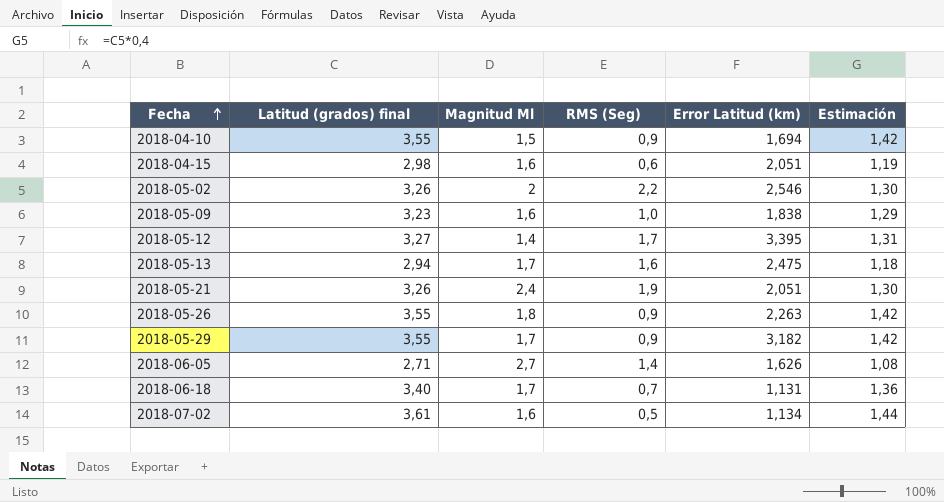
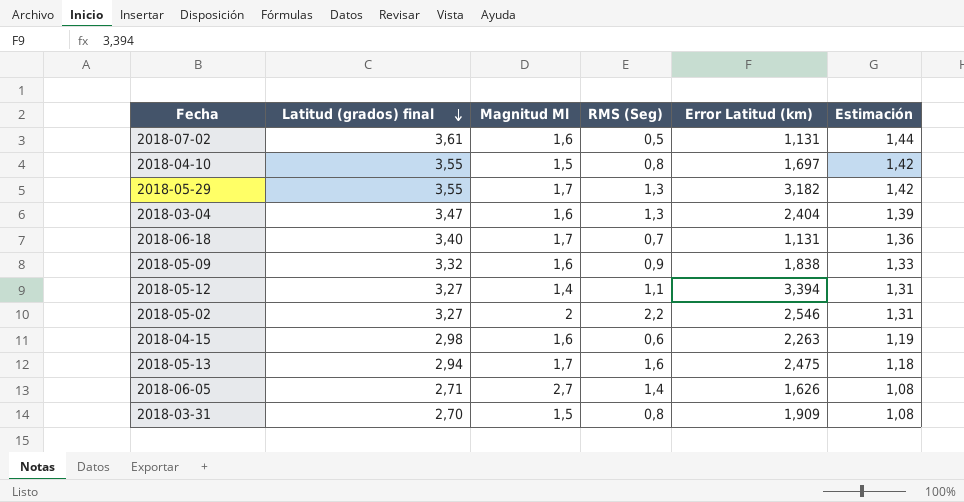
row order: Fecha ascending -> Latitud (grados) final descending
row 2018-05-21: 3,26 | 2,4 | 1,9 | 2,051 | 1,30 -> none
row 2018-05-26: 3,55 | 1,8 | 0,9 | 2,263 | 1,42 -> none
2018-07-02 | Error Latitud (km): 1,134 -> 1,131
2018-04-10 | RMS (Seg): 0,9 -> 0,8
2018-04-10 | Error Latitud (km): 1,694 -> 1,697
2018-05-29 | RMS (Seg): 0,9 -> 1,3
row 2018-03-04: none -> 3,47 | 1,6 | 1,3 | 2,404 | 1,39
2018-05-09 | Latitud (grados) final: 3,23 -> 3,32
2018-05-09 | RMS (Seg): 1,0 -> 0,9
2018-05-09 | Estimación: 1,29 -> 1,33
2018-05-12 | RMS (Seg): 1,7 -> 1,1
2018-05-12 | Error Latitud (km): 3,395 -> 3,394
2018-05-02 | Latitud (grados) final: 3,26 -> 3,27
2018-05-02 | Estimación: 1,30 -> 1,31
2018-04-15 | Error Latitud (km): 2,051 -> 2,263
row 2018-03-31: none -> 2,70 | 1,5 | 0,8 | 1,909 | 1,08

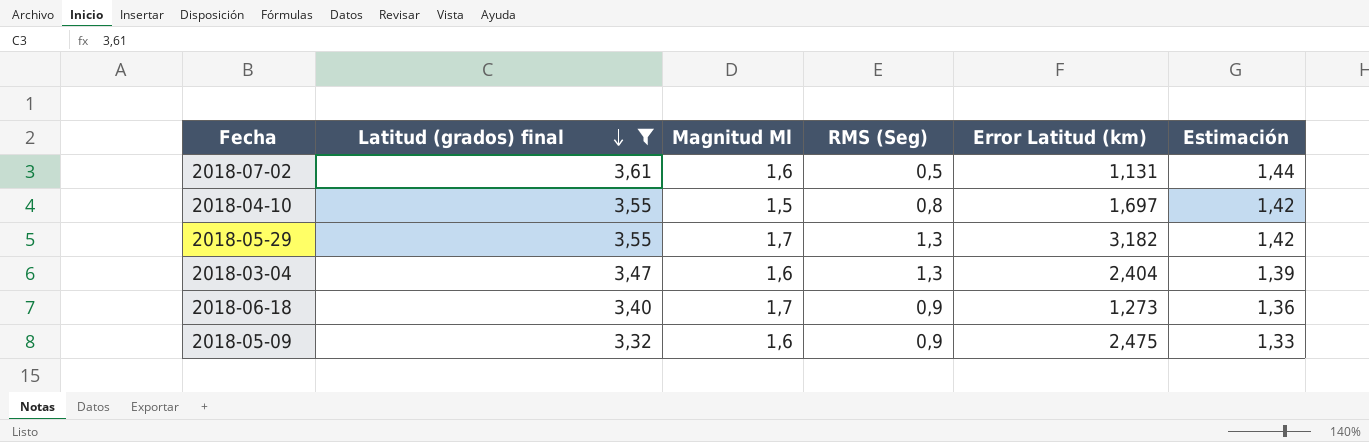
filter: none -> Latitud (grados) final >= 3,32
2018-06-18 | RMS (Seg): 0,7 -> 0,9
2018-06-18 | Error Latitud (km): 1,131 -> 1,273
2018-05-09 | Error Latitud (km): 1,838 -> 2,475

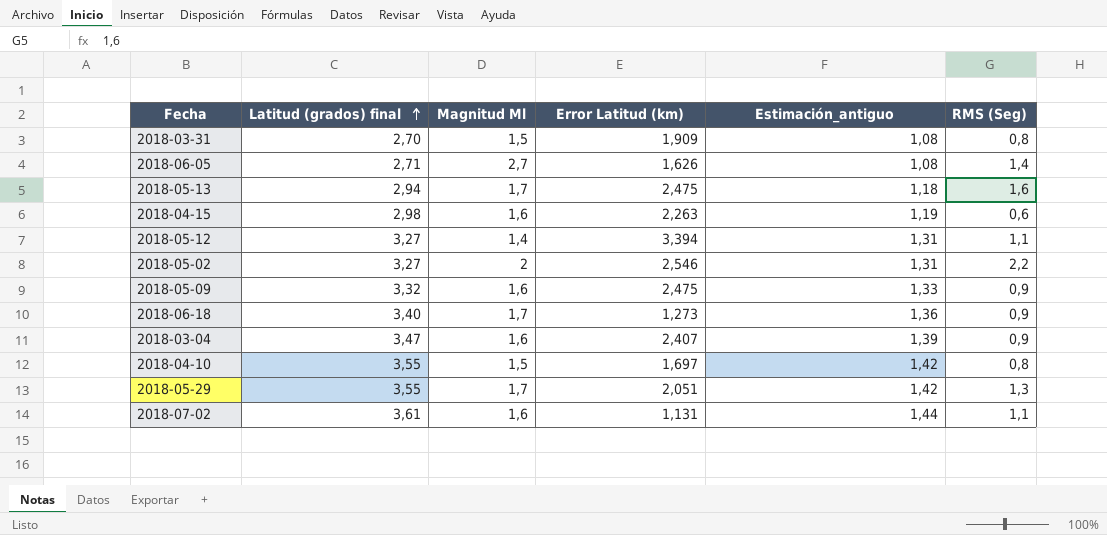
filter: Latitud (grados) final >= 3,32 -> none
row order: Latitud (grados) final descending -> Latitud (grados) final ascending
column name: Estimación -> Estimación_antiguo
column RMS (Seg) | position: 4 -> 6
2018-03-04 | Error Latitud (km): 2,404 -> 2,407
2018-03-04 | RMS (Seg): 1,3 -> 0,9
2018-05-29 | Error Latitud (km): 3,182 -> 2,051
2018-07-02 | RMS (Seg): 0,5 -> 1,1

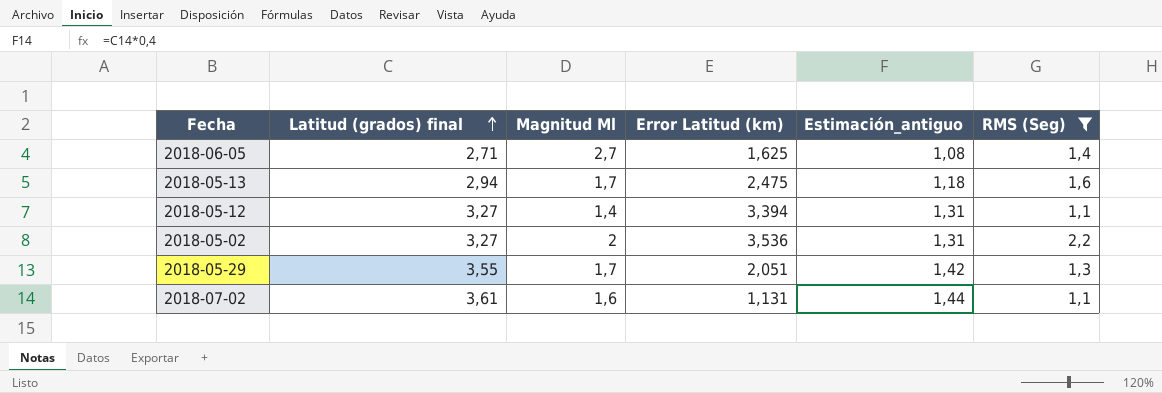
filter: none -> RMS (Seg) >= 1,1
2018-06-05 | Error Latitud (km): 1,626 -> 1,625
2018-05-02 | Error Latitud (km): 2,546 -> 3,536

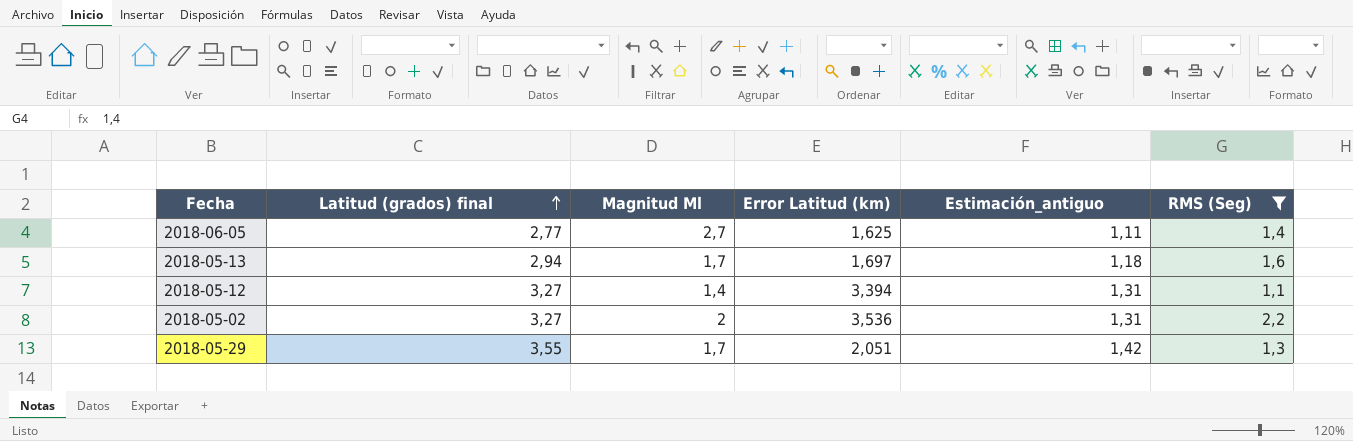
row 2018-07-02: 3,61 | 1,6 | 1,131 | 1,44 | 1,1 -> none
2018-06-05 | Latitud (grados) final: 2,71 -> 2,77
2018-06-05 | Estimación_antiguo: 1,08 -> 1,11
2018-05-13 | Error Latitud (km): 2,475 -> 1,697

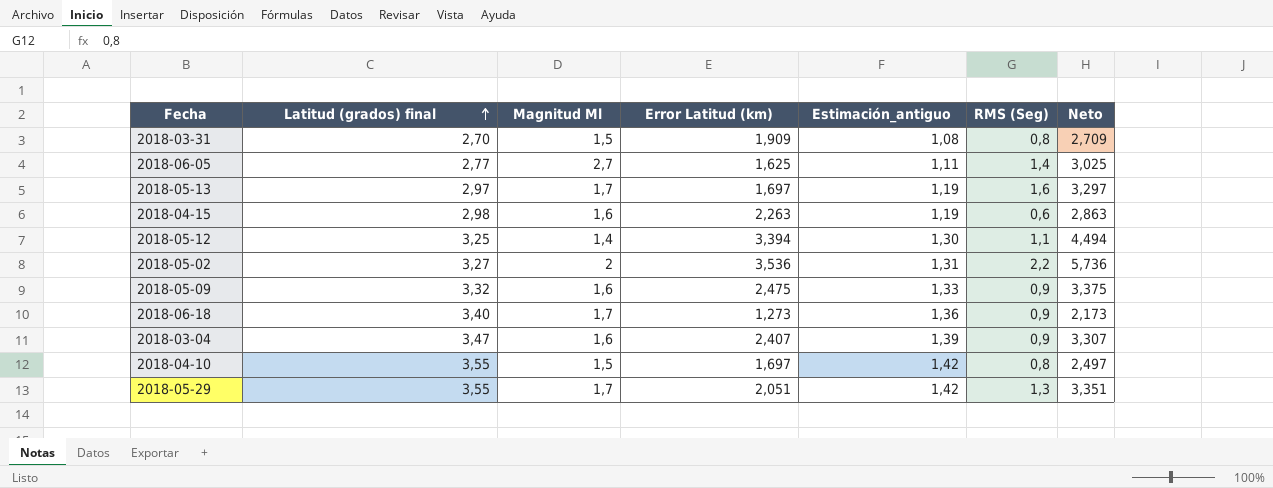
filter: RMS (Seg) >= 1,1 -> none
column Neto | formula: none -> [Error Latitud (km)] + [RMS (Seg)]
2018-05-13 | Latitud (grados) final: 2,94 -> 2,97
2018-05-13 | Estimación_antiguo: 1,18 -> 1,19
2018-05-12 | Latitud (grados) final: 3,27 -> 3,25
2018-05-12 | Estimación_antiguo: 1,31 -> 1,30

